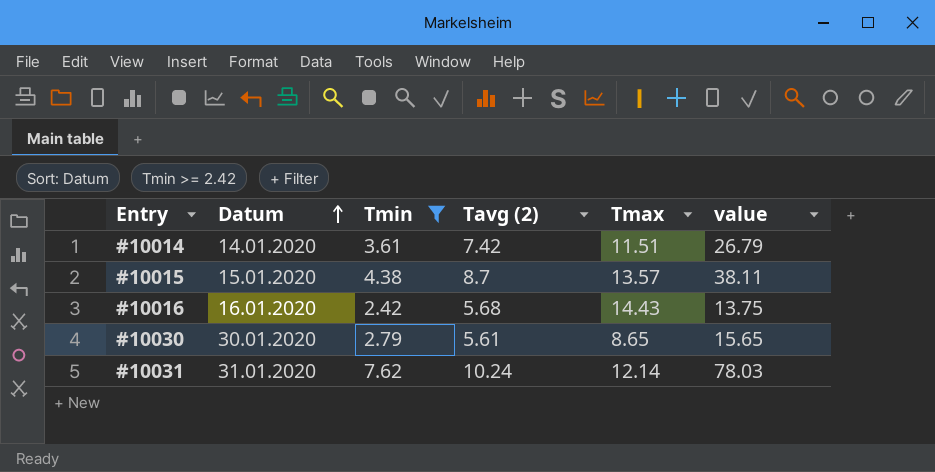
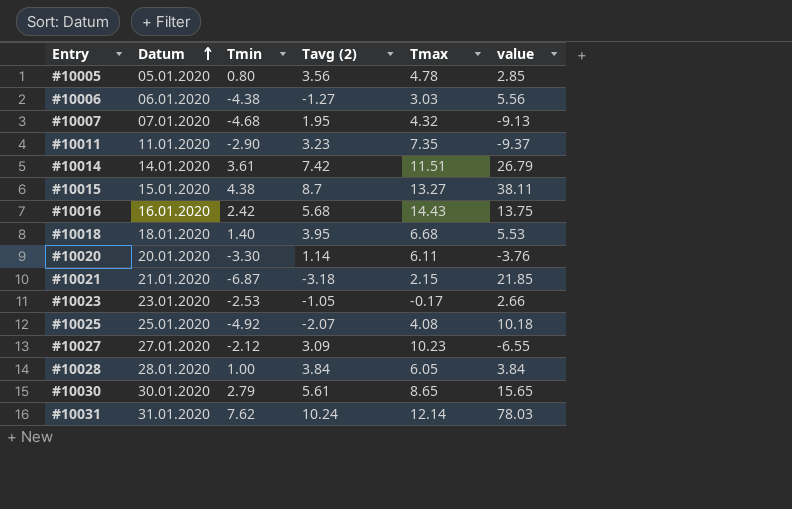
filter: Tmin >= 2.42 -> none
#10015 | Tmax: 13.57 -> 13.27

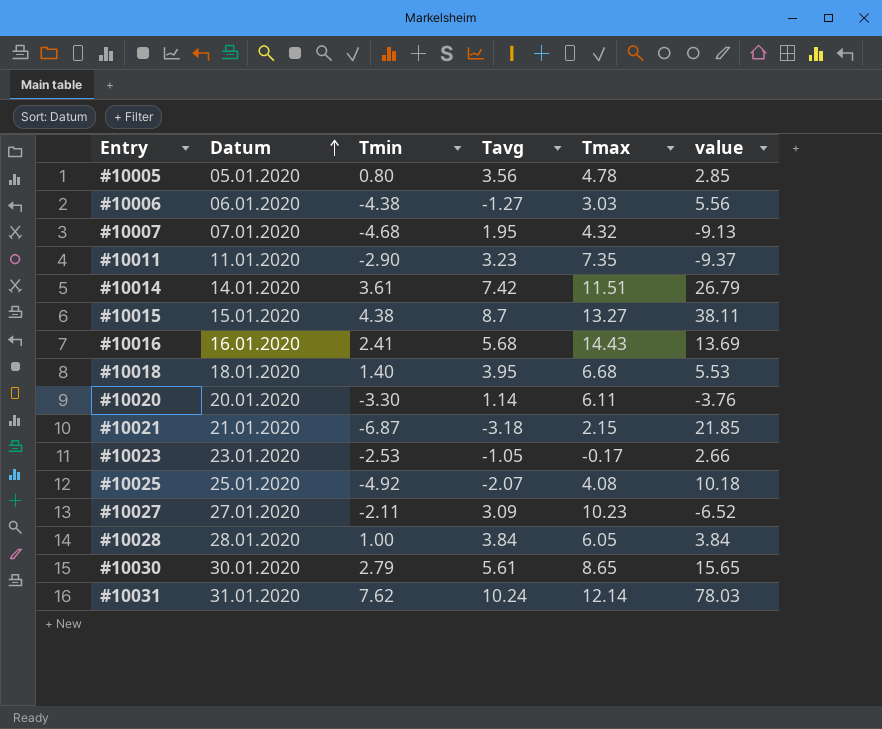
column name: Tavg (2) -> Tavg
#10016 | Tmin: 2.42 -> 2.41
#10016 | value: 13.75 -> 13.69
#10027 | Tmin: -2.12 -> -2.11
#10027 | value: -6.55 -> -6.52

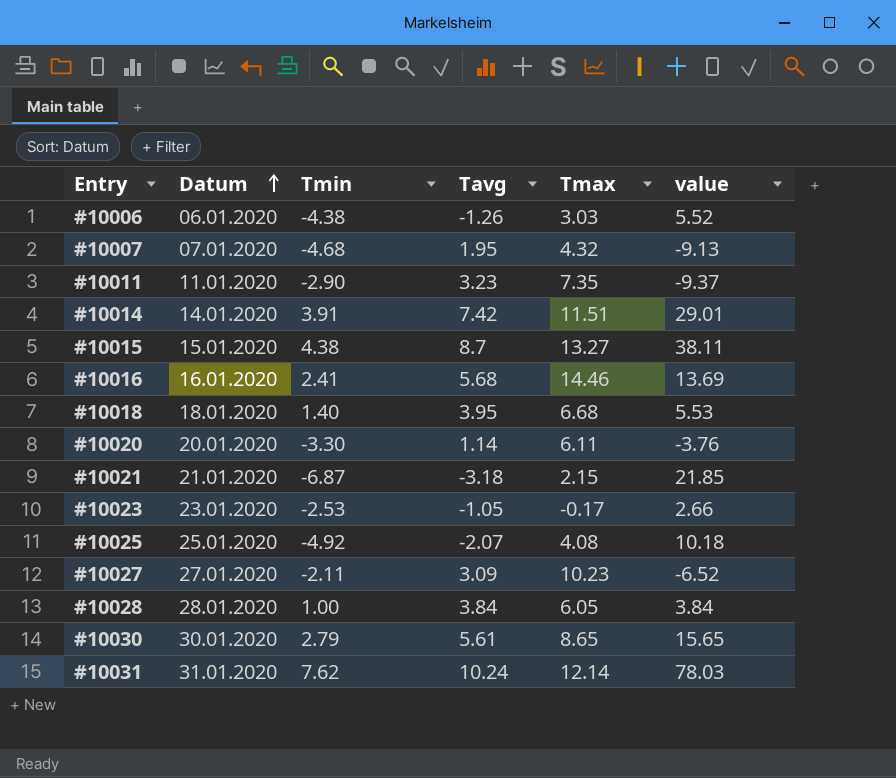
row #10005: 05.01.2020 | 0.80 | 3.56 | 4.78 | 2.85 -> none
#10006 | Tavg: -1.27 -> -1.26
#10006 | value: 5.56 -> 5.52
#10014 | Tmin: 3.61 -> 3.91
#10014 | value: 26.79 -> 29.01
#10016 | Tmax: 14.43 -> 14.46

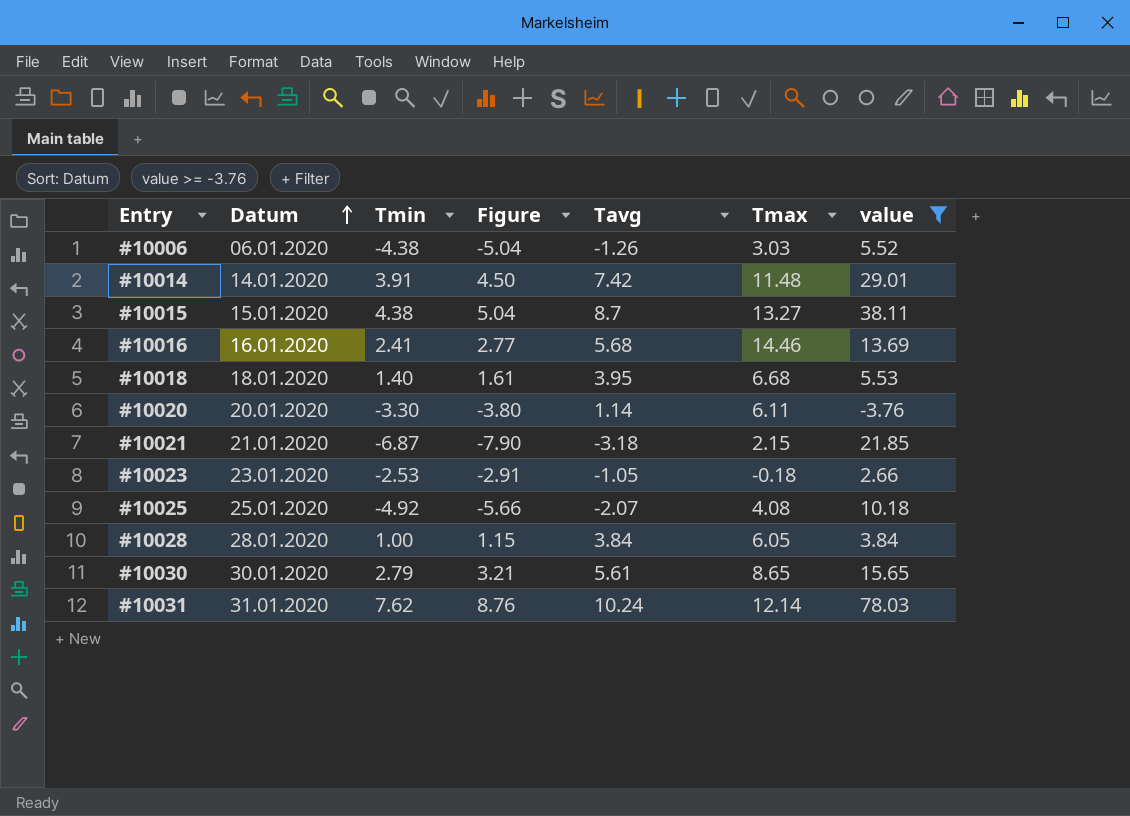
filter: none -> value >= -3.76
column Figure | formula: none -> [Tmin] * 1.15
#10014 | Tmax: 11.51 -> 11.48
#10023 | Tmax: -0.17 -> -0.18

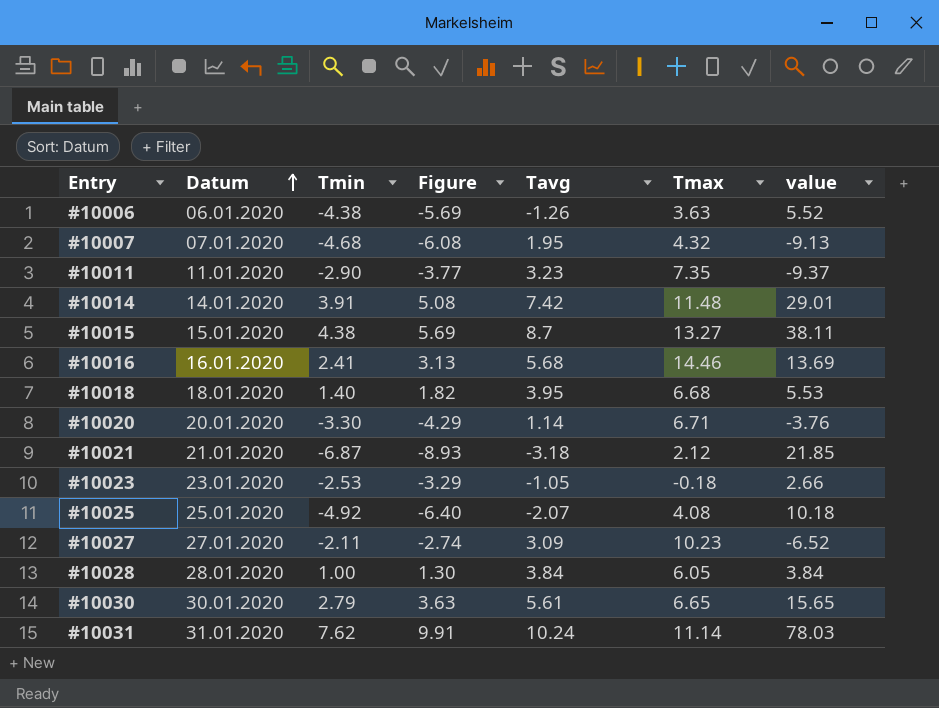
filter: value >= -3.76 -> none
column Figure | formula: [Tmin] * 1.15 -> [Tmin] * 1.3
#10006 | Tmax: 3.03 -> 3.63
#10020 | Tmax: 6.11 -> 6.71
#10021 | Tmax: 2.15 -> 2.12
#10030 | Tmax: 8.65 -> 6.65
#10031 | Tmax: 12.14 -> 11.14

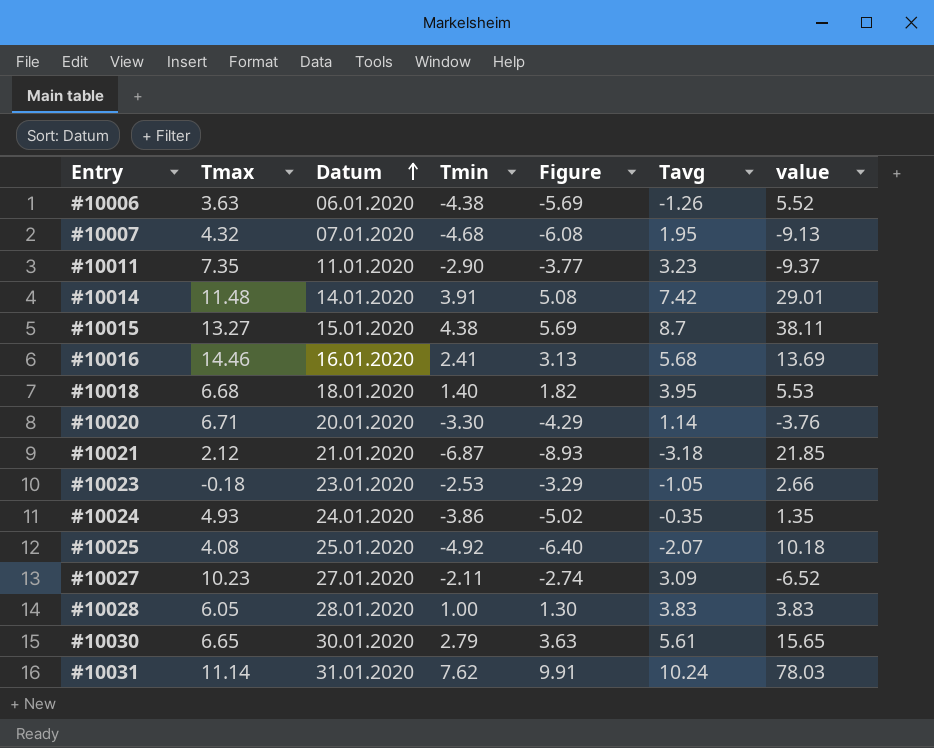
column Tmax | position: 6 -> 2
row #10024: none -> 4.93 | 24.01.2020 | -3.86 | -5.02 | -0.35 | 1.35
#10028 | Tavg: 3.84 -> 3.83
#10028 | value: 3.84 -> 3.83

